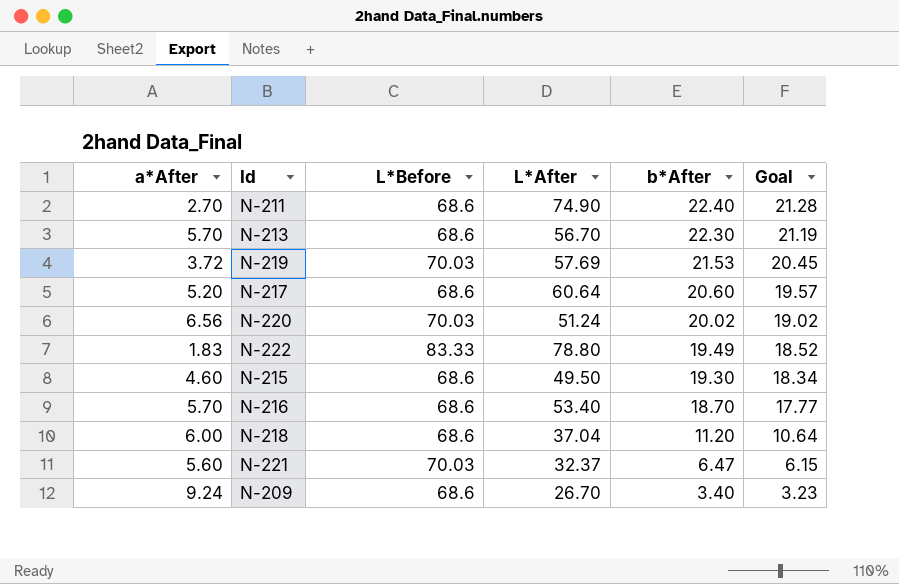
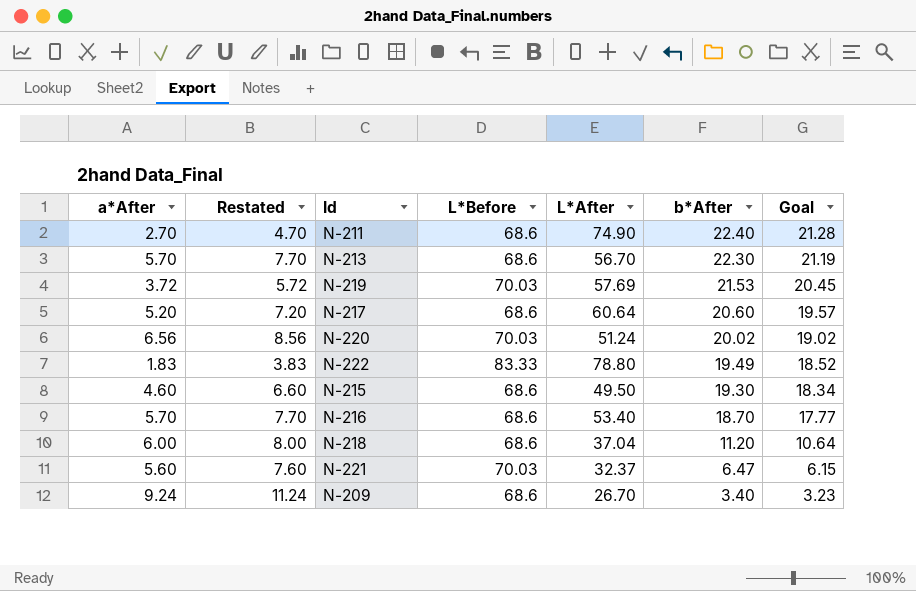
column Restated | formula: none -> [a*After] + 2

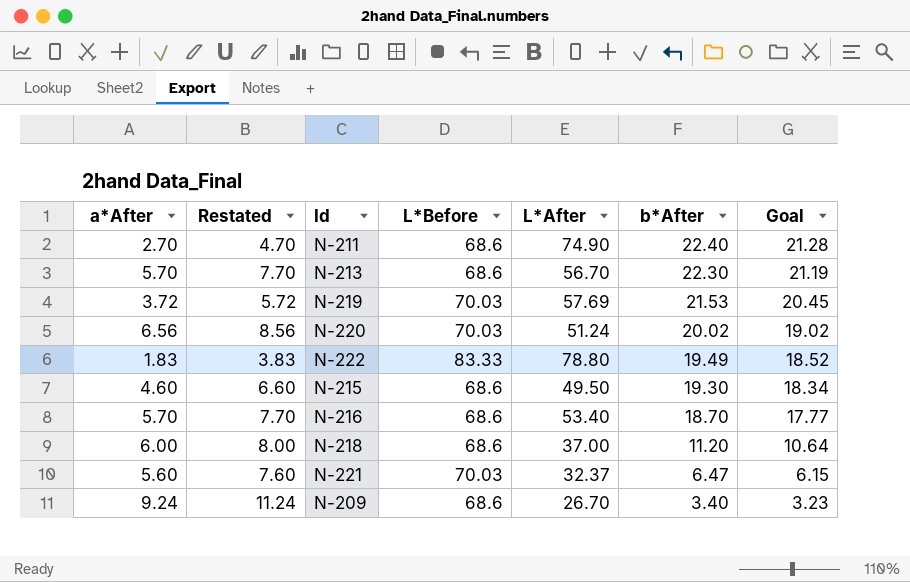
row N-217: 5.20 | 7.20 | 68.6 | 60.64 | 20.60 | 19.57 -> none
N-218 | L*After: 37.04 -> 37.00

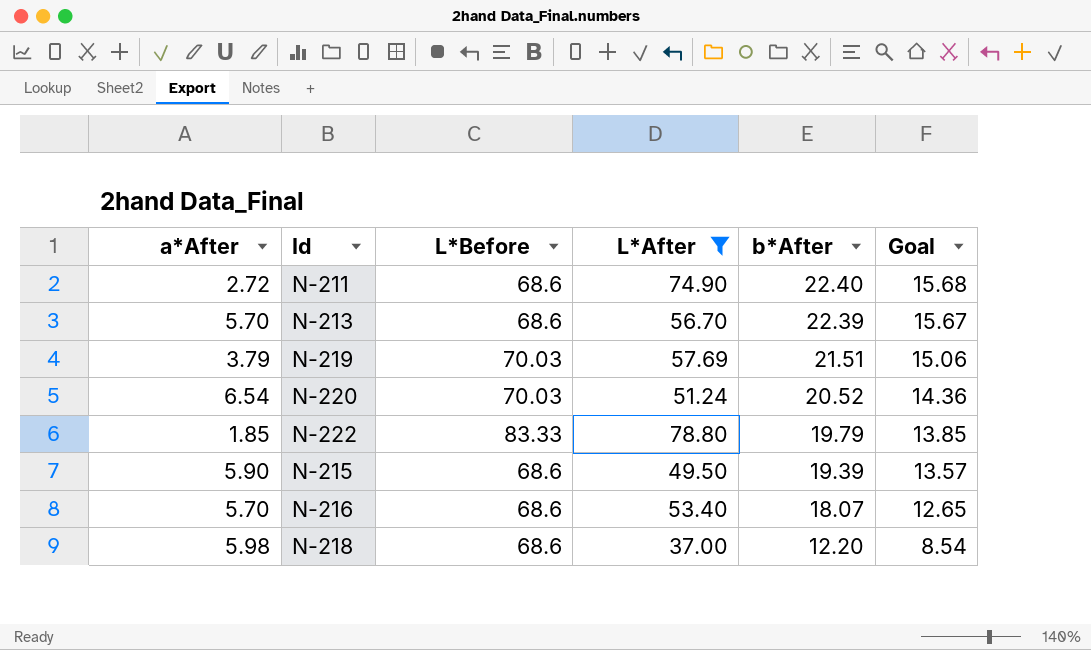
filter: none -> L*After >= 37.00
column Restated | formula: [a*After] + 2 -> none
column Goal | formula: [b*After] * 0.95 -> [b*After] * 0.7
N-211 | a*After: 2.70 -> 2.72
N-213 | b*After: 22.30 -> 22.39
N-219 | a*After: 3.72 -> 3.79
N-219 | b*After: 21.53 -> 21.51
N-220 | a*After: 6.56 -> 6.54
N-220 | b*After: 20.02 -> 20.52
N-222 | a*After: 1.83 -> 1.85
N-222 | b*After: 19.49 -> 19.79
N-215 | a*After: 4.60 -> 5.90
N-215 | b*After: 19.30 -> 19.39
N-216 | b*After: 18.70 -> 18.07
N-218 | a*After: 6.00 -> 5.98
N-218 | b*After: 11.20 -> 12.20

